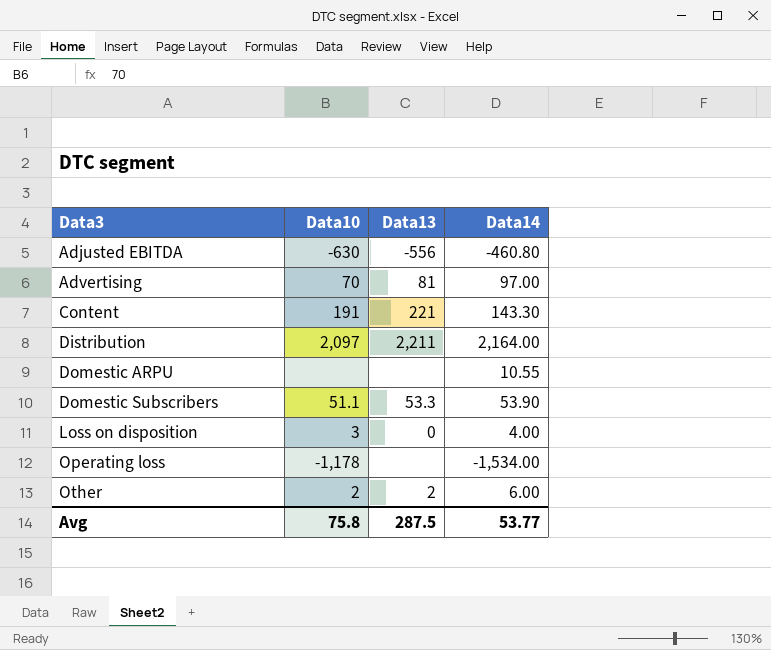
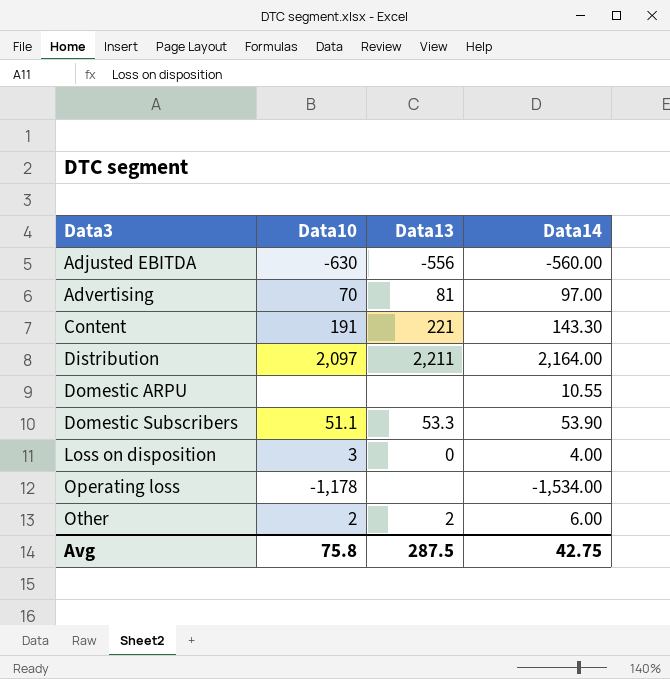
Adjusted EBITDA | Data14: -460.80 -> -560.00
Avg | Data14: 53.77 -> 42.75

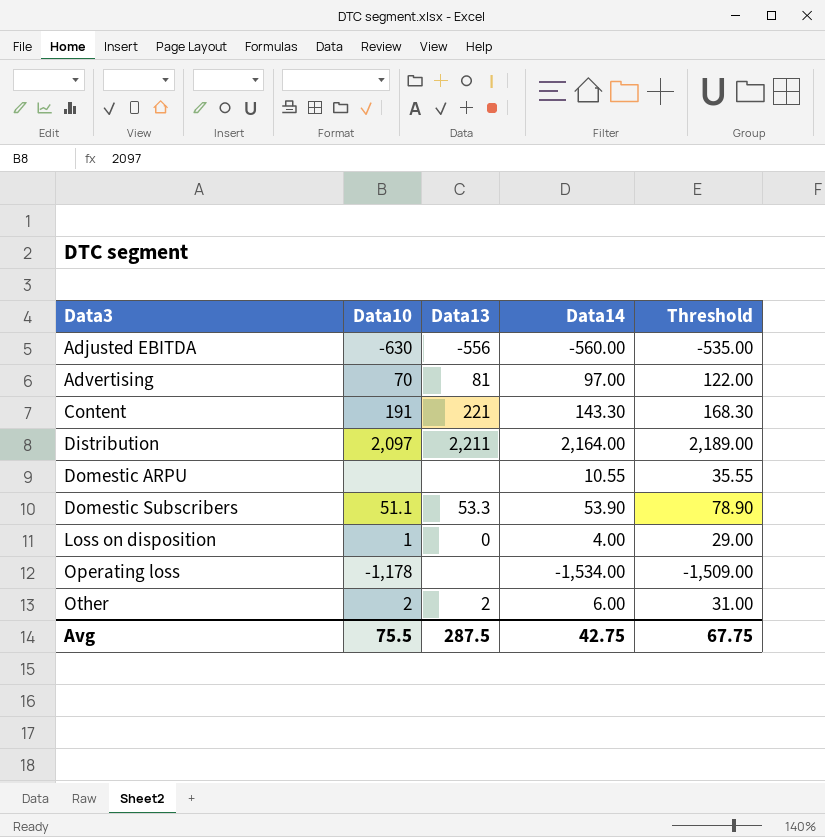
column Threshold | formula: none -> [Data14] + 25
Loss on disposition | Data10: 3 -> 1
Avg | Data10: 75.8 -> 75.5

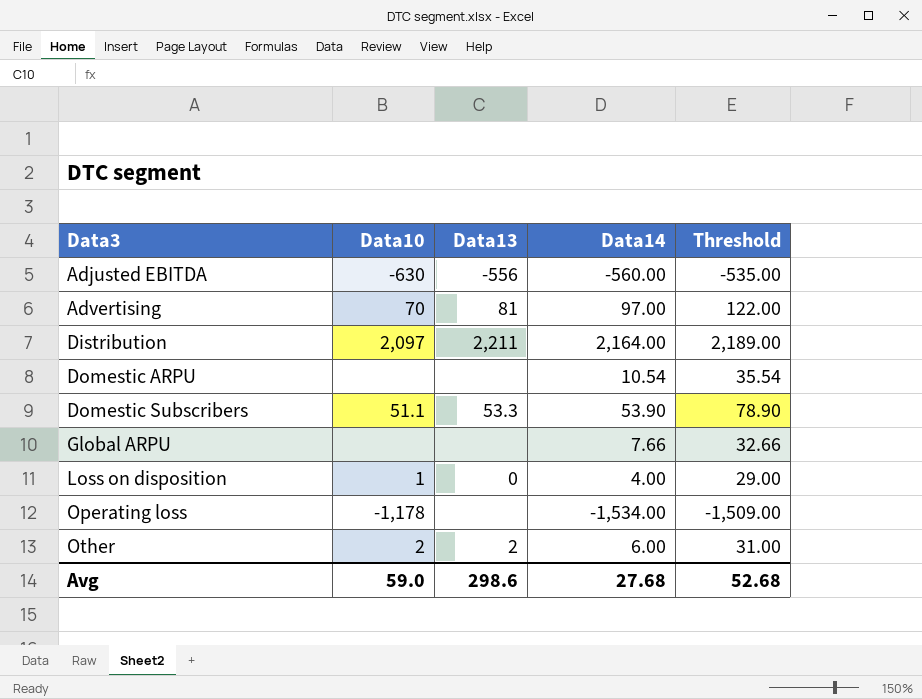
row Content: 191 | 221 | 143.30 | 168.30 -> none
Domestic ARPU | Data14: 10.55 -> 10.54
Domestic ARPU | Threshold: 35.55 -> 35.54
row Global ARPU: none -> none | none | 7.66 | 32.66
Avg | Data10: 75.5 -> 59.0
Avg | Data13: 287.5 -> 298.6
Avg | Data14: 42.75 -> 27.68
Avg | Threshold: 67.75 -> 52.68

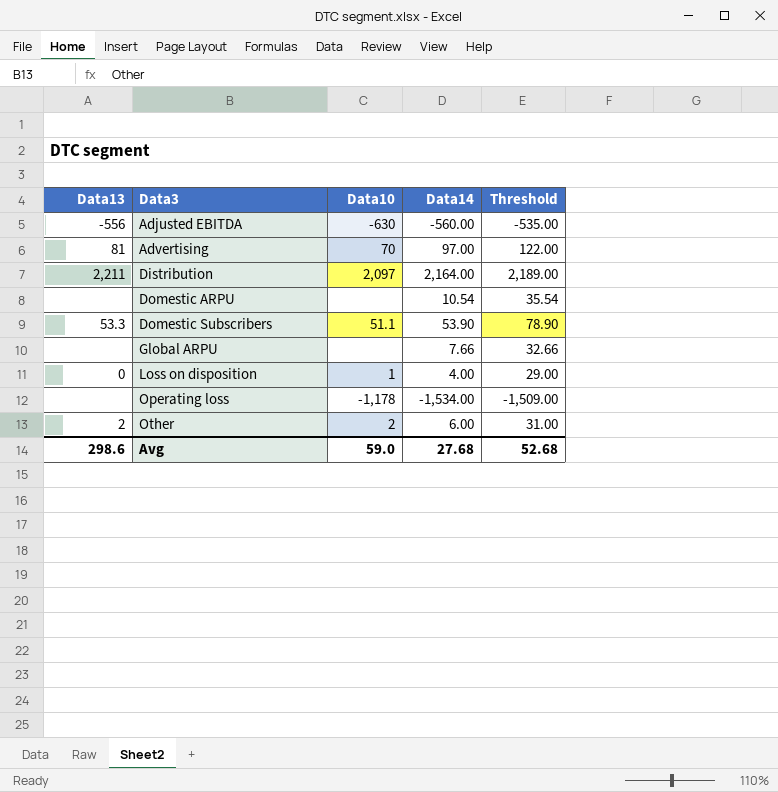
column Data13 | position: 3 -> 1

